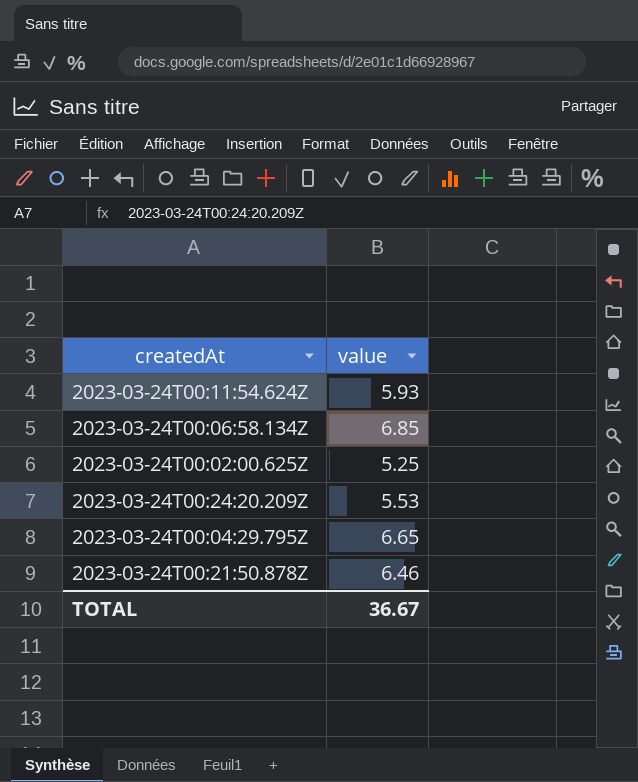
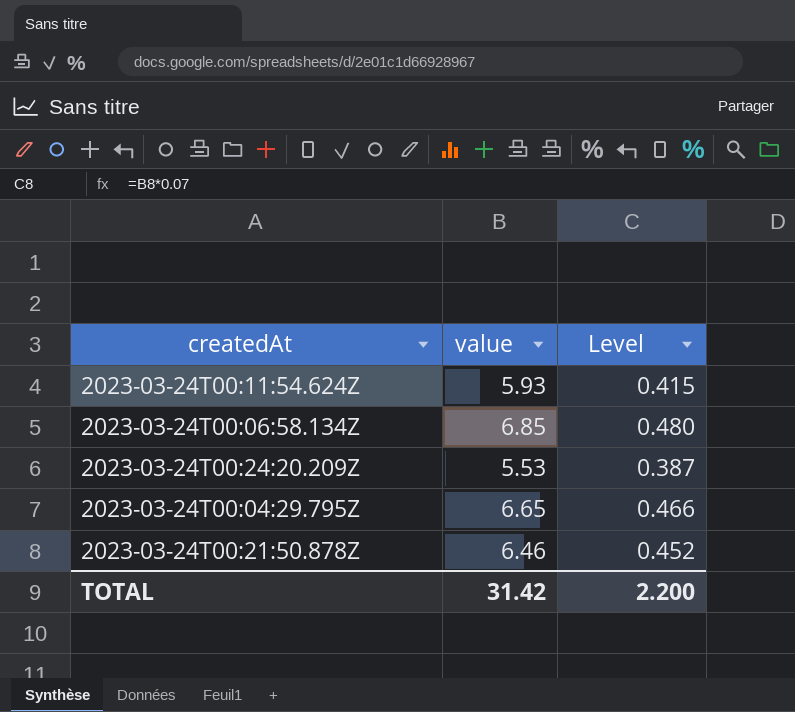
column Level | formula: none -> [value] * 0.07
row 2023-03-24T00:02:00.625Z: 5.25 -> none
TOTAL | value: 36.67 -> 31.42

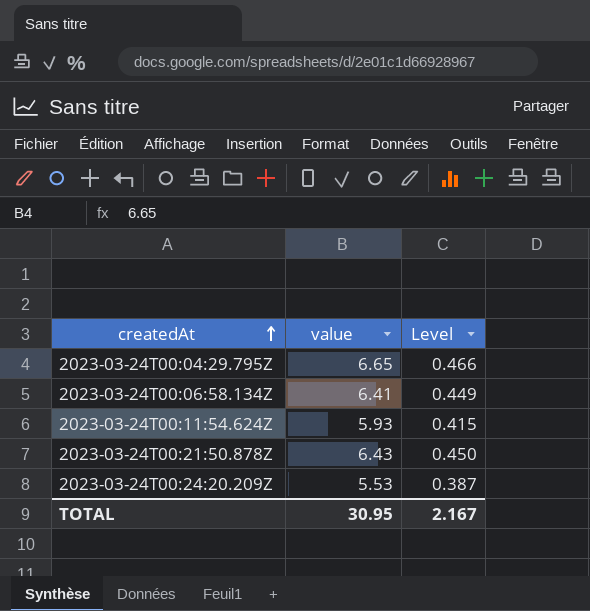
row order: none -> createdAt ascending
2023-03-24T00:06:58.134Z | value: 6.85 -> 6.41
2023-03-24T00:06:58.134Z | Level: 0.480 -> 0.449
2023-03-24T00:21:50.878Z | value: 6.46 -> 6.43
2023-03-24T00:21:50.878Z | Level: 0.452 -> 0.450
TOTAL | value: 31.42 -> 30.95
TOTAL | Level: 2.200 -> 2.167

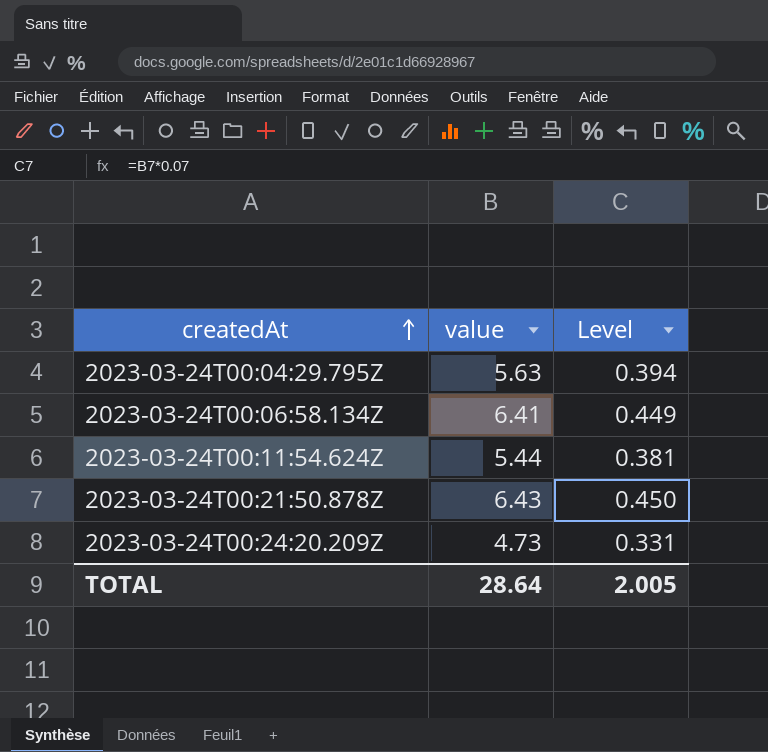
2023-03-24T00:04:29.795Z | value: 6.65 -> 5.63
2023-03-24T00:04:29.795Z | Level: 0.466 -> 0.394
2023-03-24T00:11:54.624Z | value: 5.93 -> 5.44
2023-03-24T00:11:54.624Z | Level: 0.415 -> 0.381
2023-03-24T00:24:20.209Z | value: 5.53 -> 4.73
2023-03-24T00:24:20.209Z | Level: 0.387 -> 0.331
TOTAL | value: 30.95 -> 28.64
TOTAL | Level: 2.167 -> 2.005

